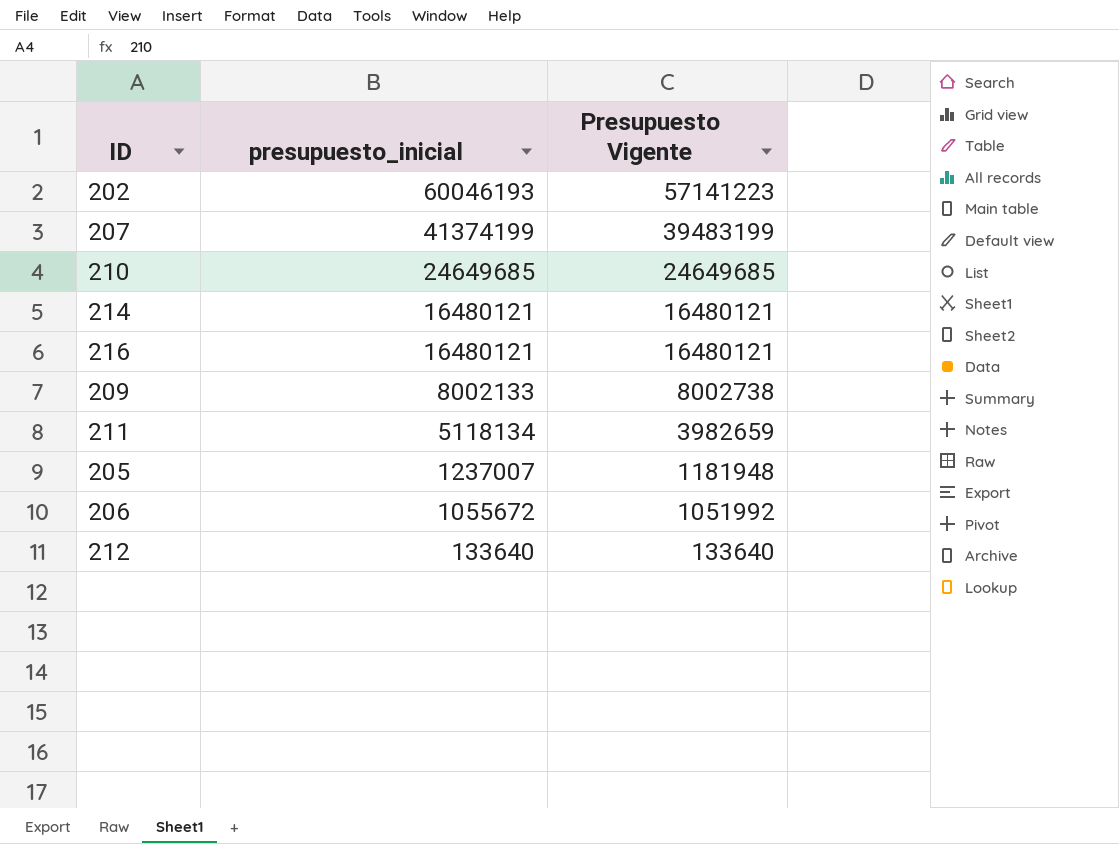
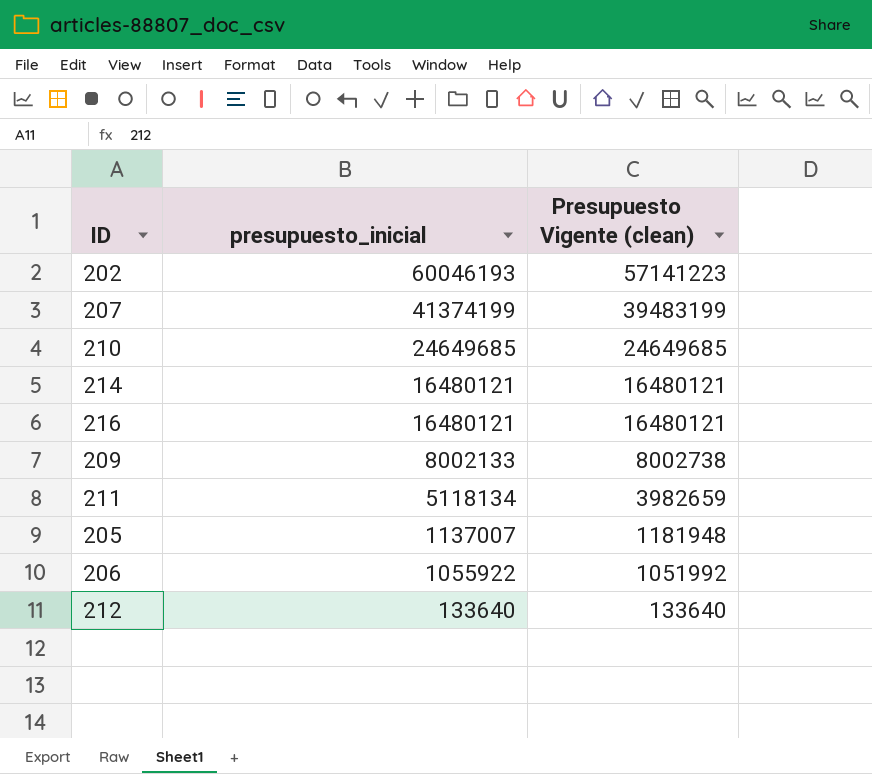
column name: Presupuesto Vigente -> Presupuesto Vigente (clean)
205 | presupuesto_inicial: 1237007 -> 1137007
206 | presupuesto_inicial: 1055672 -> 1055922

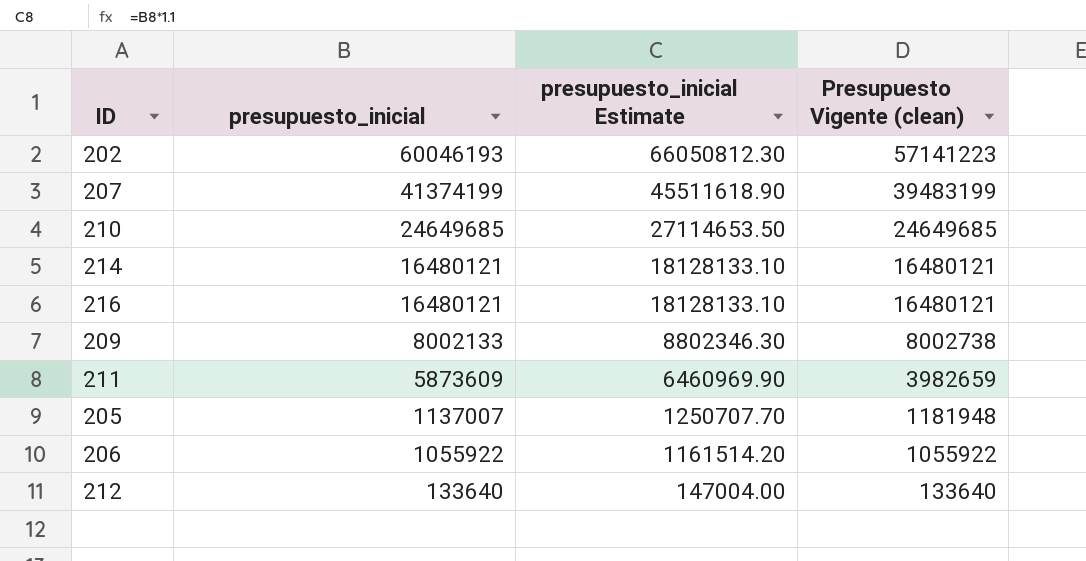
column presupuesto_inicial Estimate | formula: none -> [presupuesto_inicial] * 1.1
211 | presupuesto_inicial: 5118134 -> 5873609
206 | Presupuesto Vigente (clean): 1051992 -> 1055922

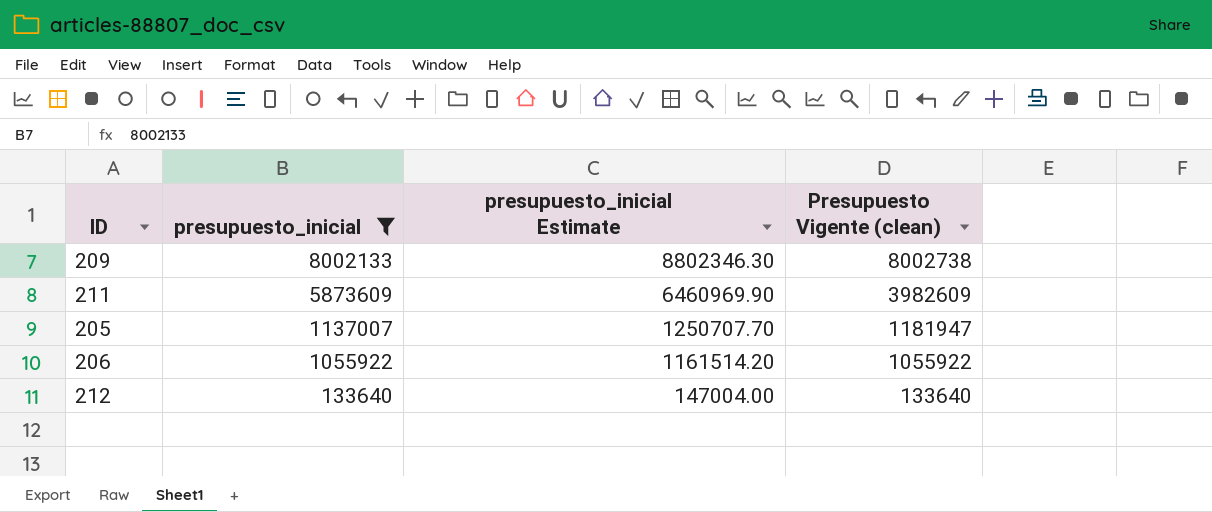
filter: none -> presupuesto_inicial <= 8002133
211 | Presupuesto Vigente (clean): 3982659 -> 3982609
205 | Presupuesto Vigente (clean): 1181948 -> 1181947

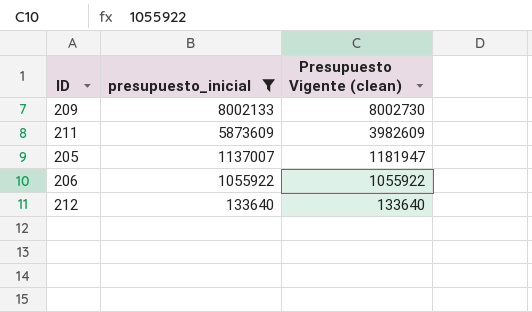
column presupuesto_inicial Estimate | formula: [presupuesto_inicial] * 1.1 -> none
209 | Presupuesto Vigente (clean): 8002738 -> 8002730

